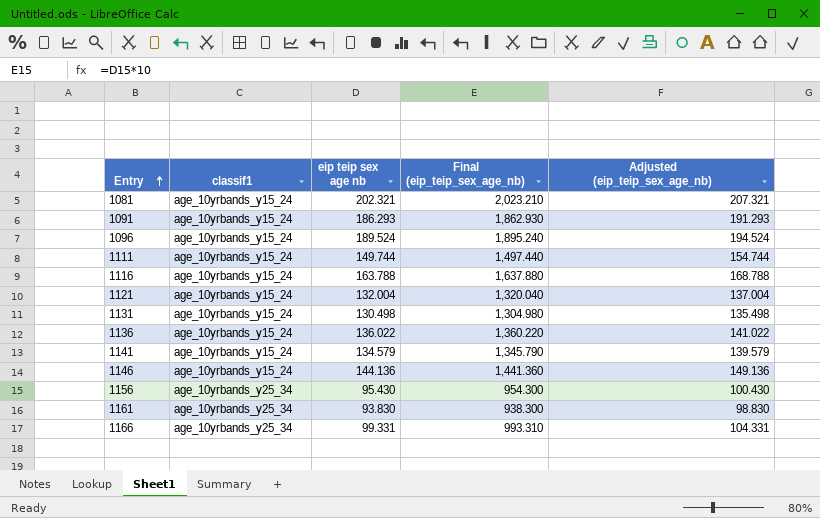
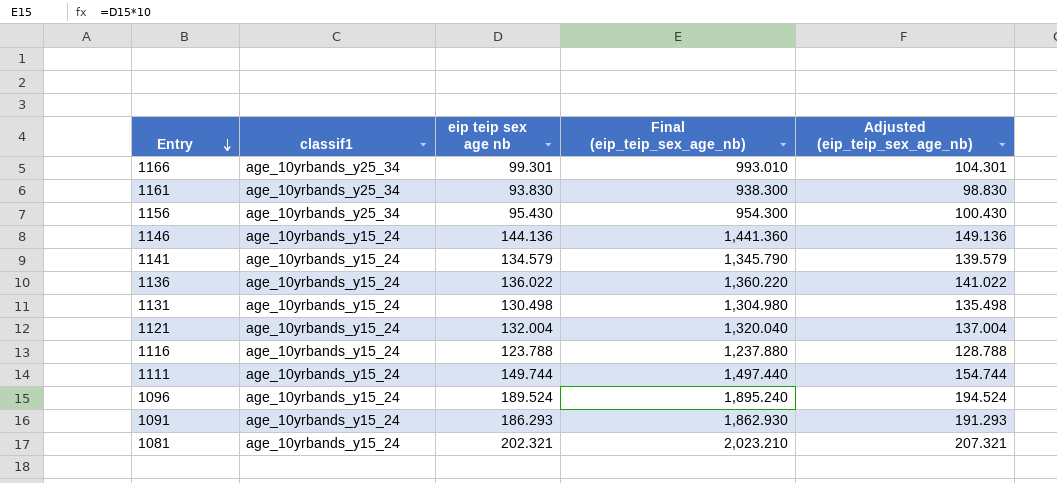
row order: Entry ascending -> Entry descending
1166 | eip teip sex age nb: 99.331 -> 99.301
1166 | Final (eip_teip_sex_age_nb): 993.310 -> 993.010
1166 | Adjusted (eip_teip_sex_age_nb): 104.331 -> 104.301
1116 | eip teip sex age nb: 163.788 -> 123.788
1116 | Final (eip_teip_sex_age_nb): 1,637.880 -> 1,237.880
1116 | Adjusted (eip_teip_sex_age_nb): 168.788 -> 128.788

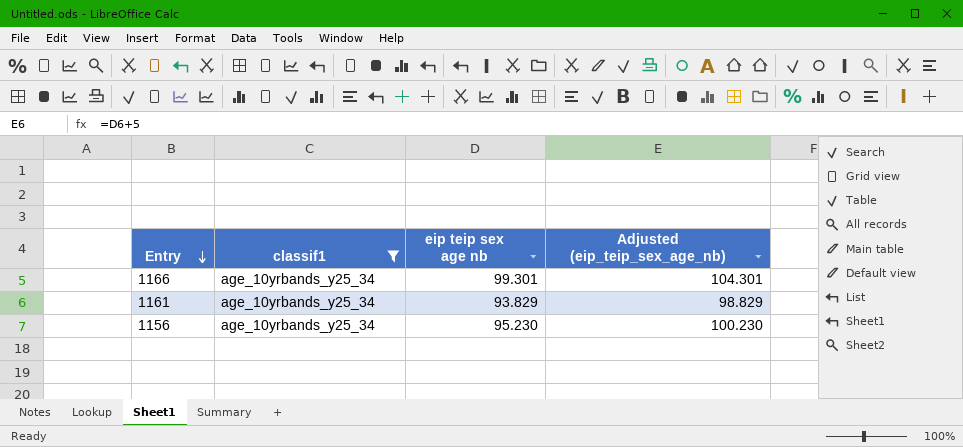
filter: none -> classif1 = age_10yrbands_y25_34
column Final (eip_teip_sex_age_nb) | formula: [eip teip sex age nb] * 10 -> none
1161 | eip teip sex age nb: 93.830 -> 93.829
1161 | Adjusted (eip_teip_sex_age_nb): 98.830 -> 98.829
1156 | eip teip sex age nb: 95.430 -> 95.230
1156 | Adjusted (eip_teip_sex_age_nb): 100.430 -> 100.230

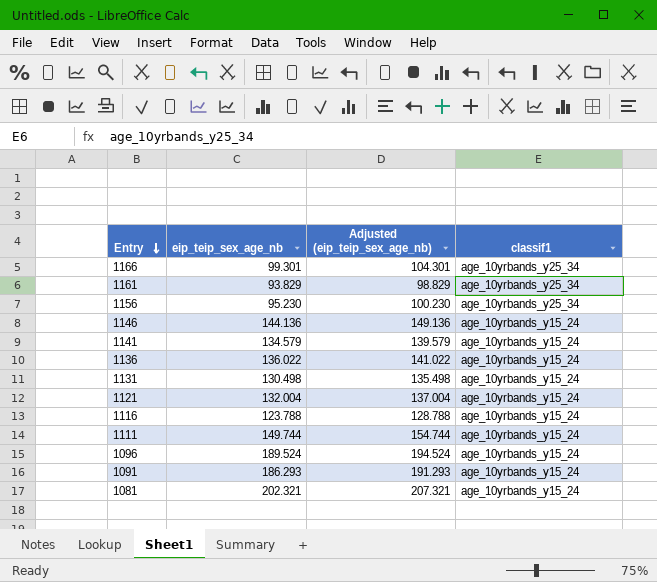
filter: classif1 = age_10yrbands_y25_34 -> none
column name: eip teip sex age nb -> eip_teip_sex_age_nb
column classif1 | position: 2 -> 4

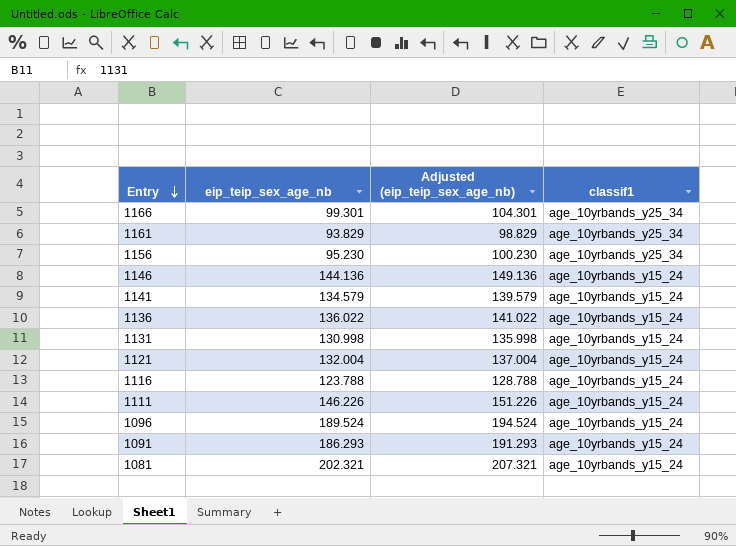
1131 | eip_teip_sex_age_nb: 130.498 -> 130.998
1131 | Adjusted (eip_teip_sex_age_nb): 135.498 -> 135.998
1111 | eip_teip_sex_age_nb: 149.744 -> 146.226
1111 | Adjusted (eip_teip_sex_age_nb): 154.744 -> 151.226

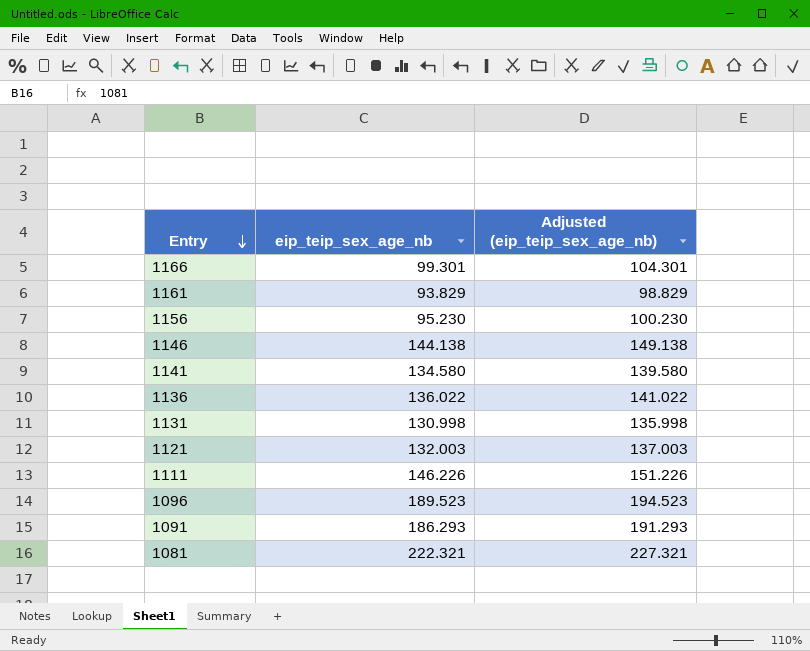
column classif1 | position: 4 -> none
row 1116: 123.788 | 128.788 | age_10yrbands_y15_24 -> none
1146 | eip_teip_sex_age_nb: 144.136 -> 144.138
1146 | Adjusted (eip_teip_sex_age_nb): 149.136 -> 149.138
1141 | eip_teip_sex_age_nb: 134.579 -> 134.580
1141 | Adjusted (eip_teip_sex_age_nb): 139.579 -> 139.580
1121 | eip_teip_sex_age_nb: 132.004 -> 132.003
1121 | Adjusted (eip_teip_sex_age_nb): 137.004 -> 137.003
1096 | eip_teip_sex_age_nb: 189.524 -> 189.523
1096 | Adjusted (eip_teip_sex_age_nb): 194.524 -> 194.523
1081 | eip_teip_sex_age_nb: 202.321 -> 222.321
1081 | Adjusted (eip_teip_sex_age_nb): 207.321 -> 227.321

